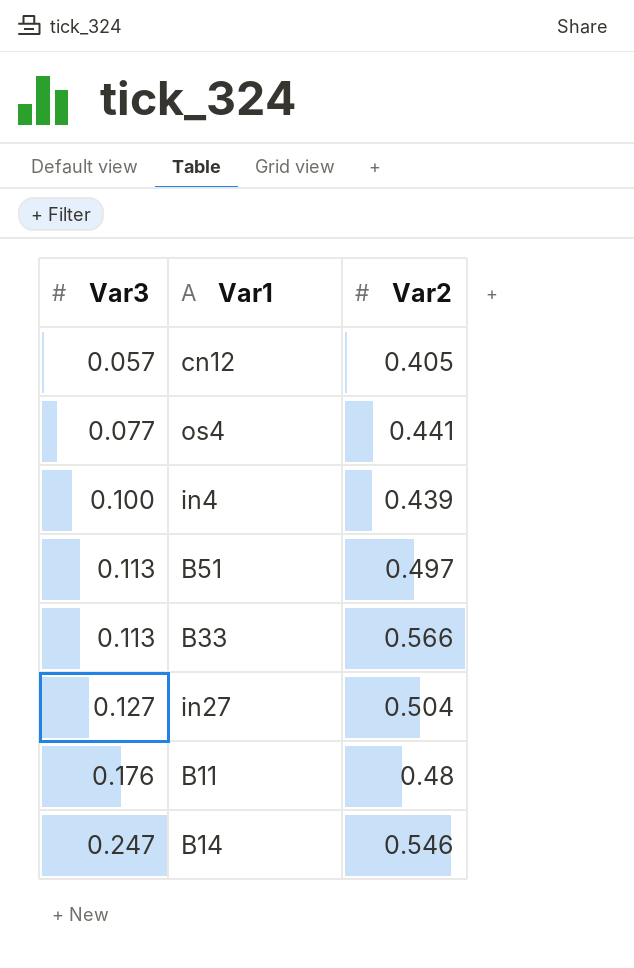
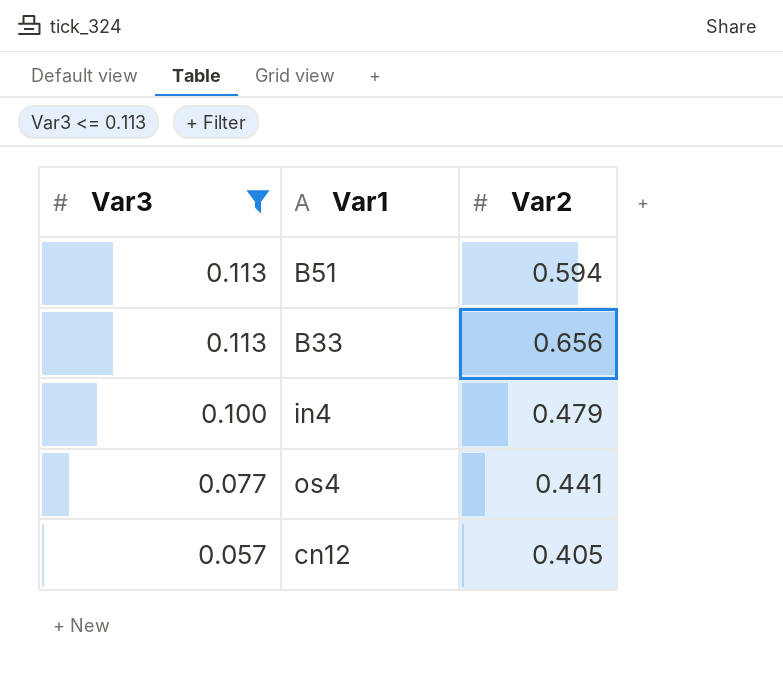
filter: none -> Var3 <= 0.113
row order: Var3 ascending -> Var3 descending
B51 | Var2: 0.497 -> 0.594
B33 | Var2: 0.566 -> 0.656
in4 | Var2: 0.439 -> 0.479

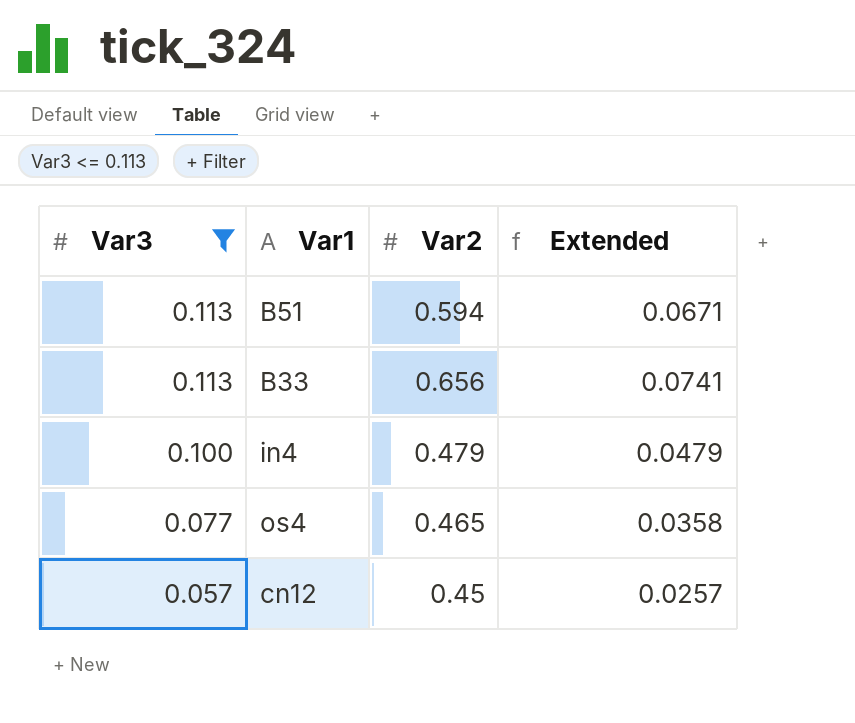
column Extended | formula: none -> [Var3] * [Var2]
os4 | Var2: 0.441 -> 0.465
cn12 | Var2: 0.405 -> 0.45

